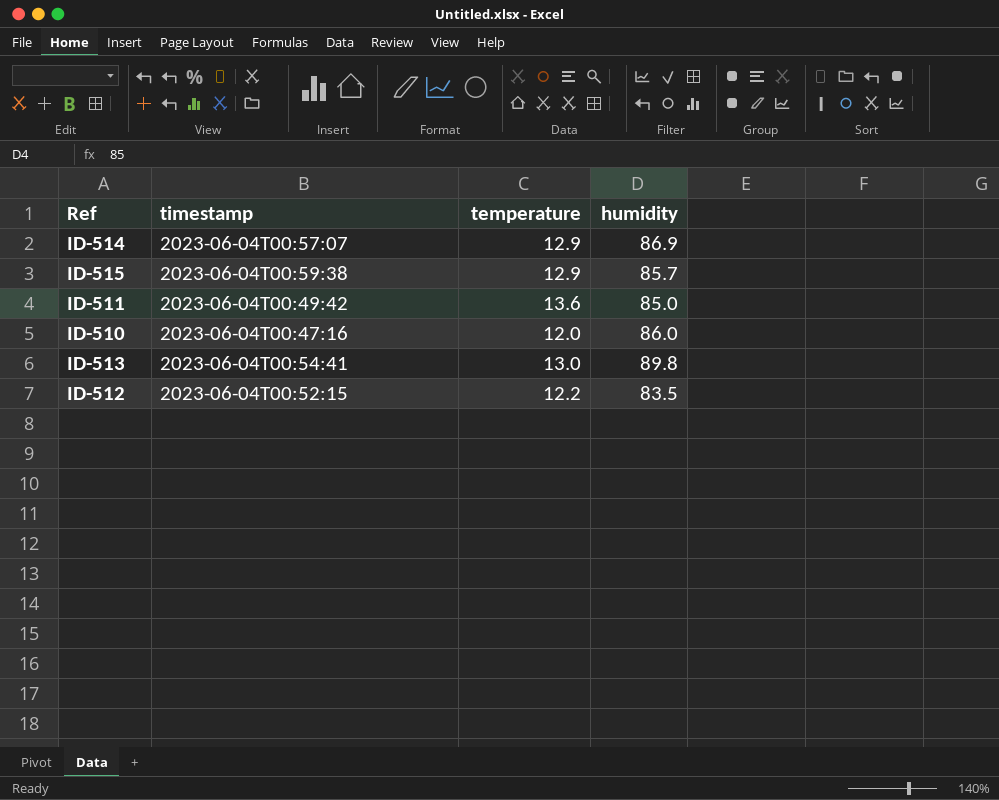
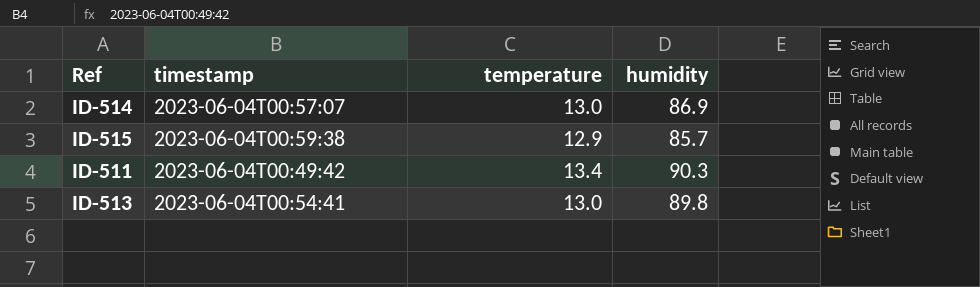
row ID-510: 2023-06-04T00:47:16 | 12.0 | 86.0 -> none
row ID-512: 2023-06-04T00:52:15 | 12.2 | 83.5 -> none
ID-514 | temperature: 12.9 -> 13.0
ID-511 | temperature: 13.6 -> 13.4
ID-511 | humidity: 85.0 -> 90.3

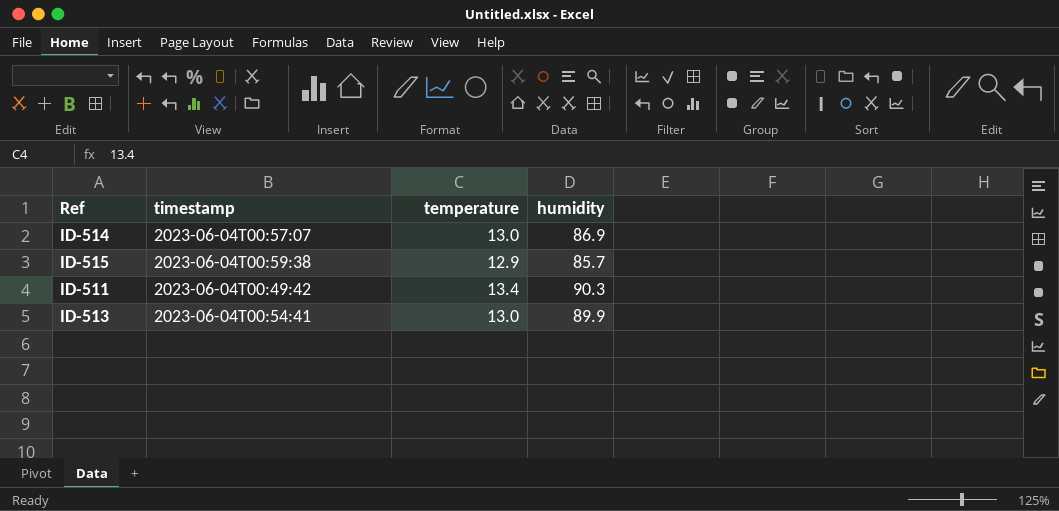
ID-513 | humidity: 89.8 -> 89.9

